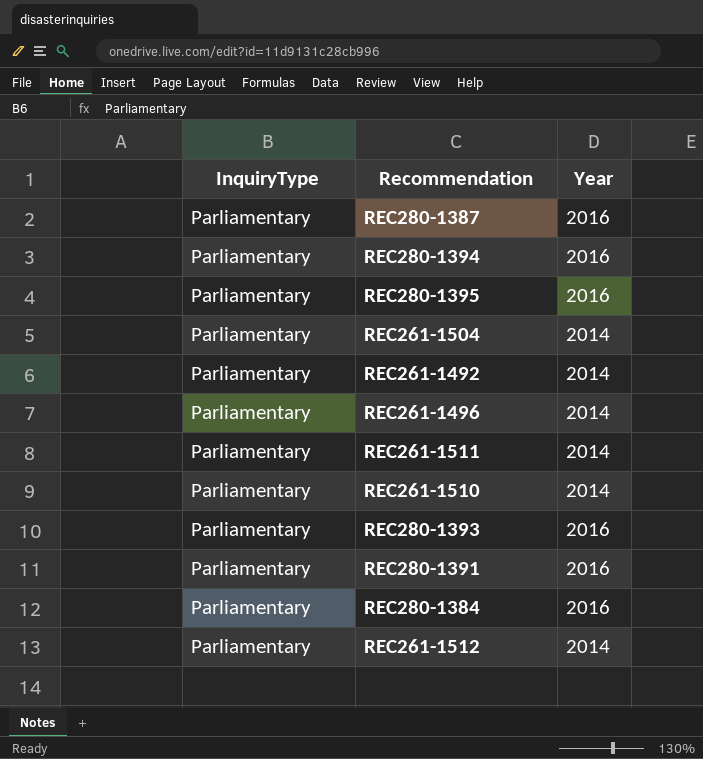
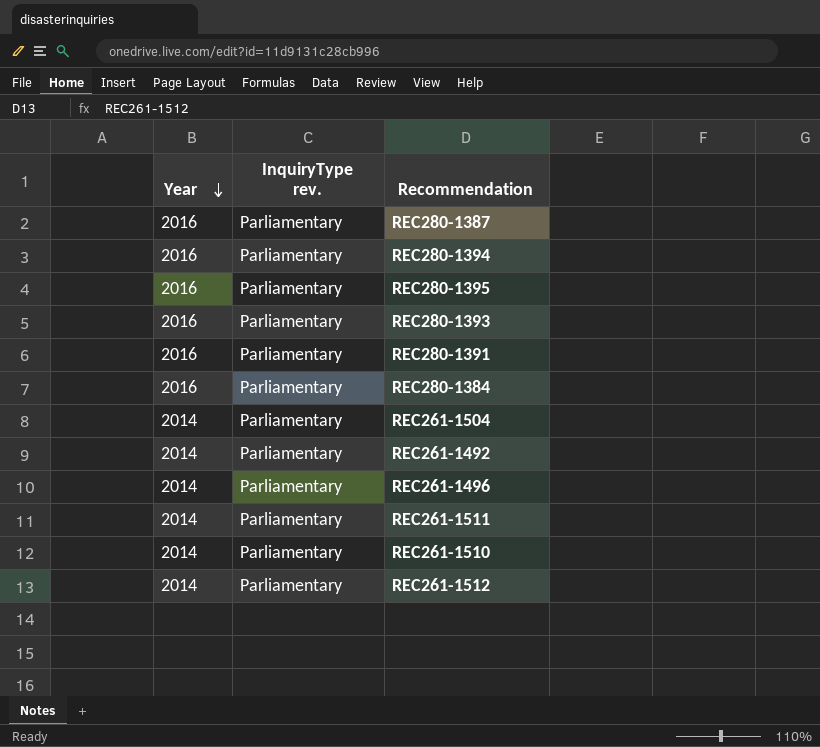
row order: none -> Year descending
column Year | position: 3 -> 1
column name: InquiryType -> InquiryType rev.

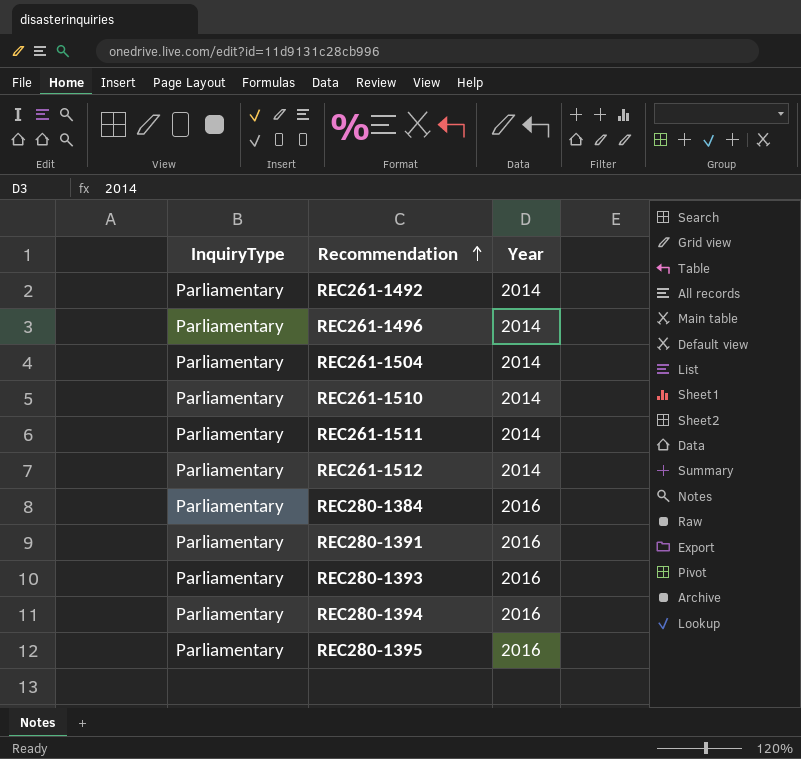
row order: Year descending -> Recommendation ascending
column name: InquiryType rev. -> InquiryType
column Year | position: 1 -> 3
row REC280-1387: 2016 | Parliamentary -> none

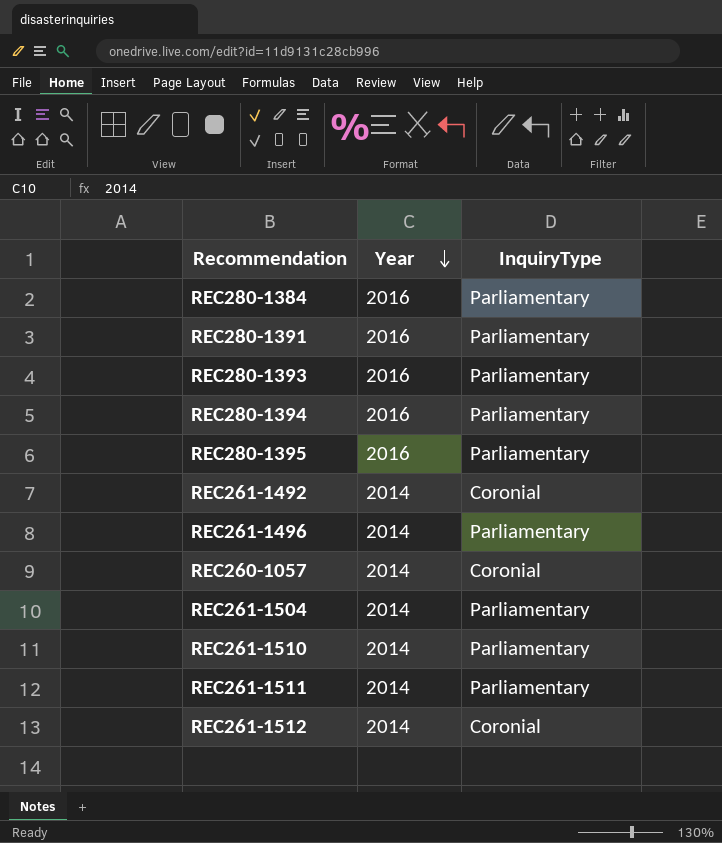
row order: Recommendation ascending -> Year descending
column InquiryType | position: 1 -> 3
REC261-1492 | InquiryType: Parliamentary -> Coronial
row REC260-1057: none -> 2014 | Coronial
REC261-1512 | InquiryType: Parliamentary -> Coronial

